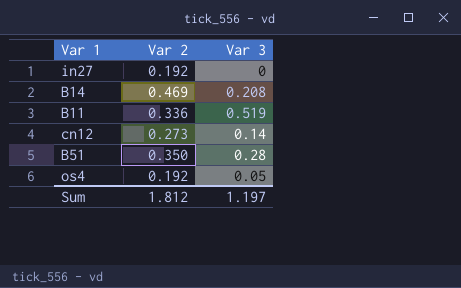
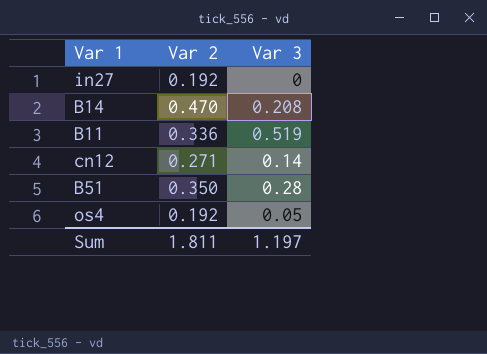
B14 | Var 2: 0.469 -> 0.470
cn12 | Var 2: 0.273 -> 0.271
Sum | Var 2: 1.812 -> 1.811

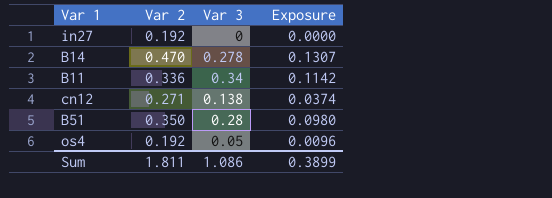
column Exposure | formula: none -> [Var 2] * [Var 3]
B14 | Var 3: 0.208 -> 0.278
B11 | Var 3: 0.519 -> 0.34
cn12 | Var 3: 0.14 -> 0.138
Sum | Var 3: 1.197 -> 1.086

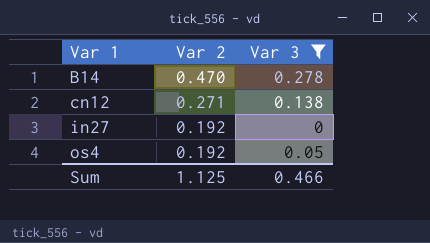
filter: none -> Var 3 <= 0.278
row order: none -> Var 1 ascending
column Exposure | formula: [Var 2] * [Var 3] -> none
Sum | Var 2: 1.811 -> 1.125
Sum | Var 3: 1.086 -> 0.466

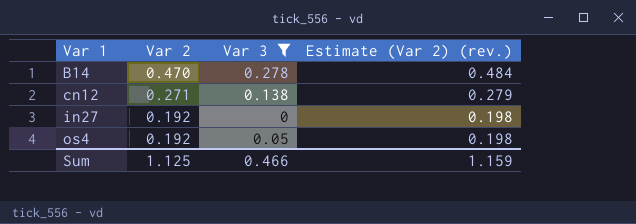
column Estimate (Var 2) (rev.) | formula: none -> [Var 2] * 1.03

